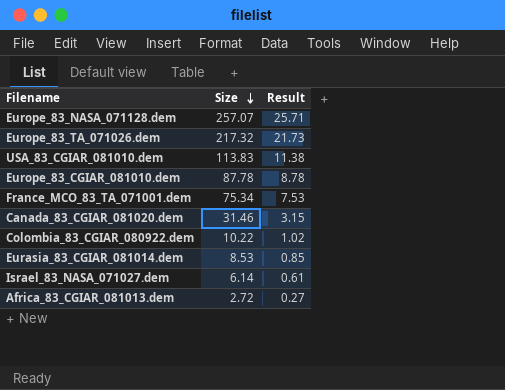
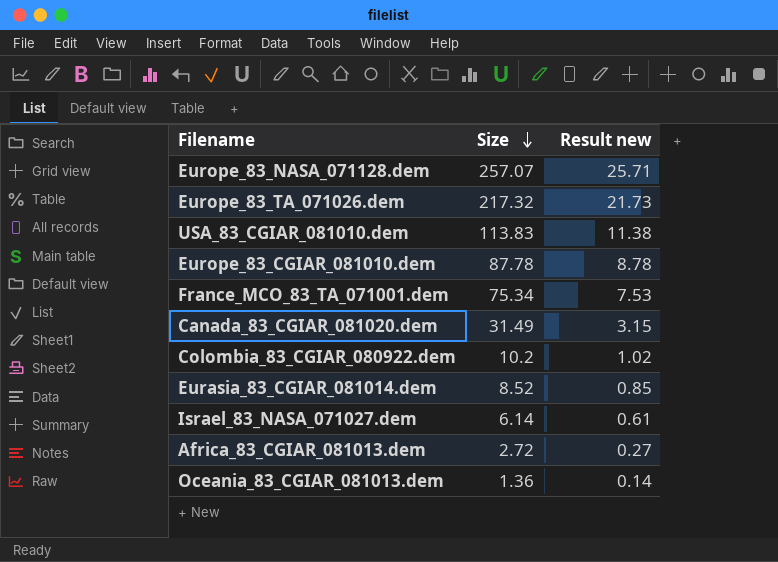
column name: Result -> Result new
Canada_83_CGIAR_081020.dem | Size: 31.46 -> 31.49
Colombia_83_CGIAR_080922.dem | Size: 10.22 -> 10.2
Eurasia_83_CGIAR_081014.dem | Size: 8.53 -> 8.52
row Oceania_83_CGIAR_081013.dem: none -> 1.36 | 0.14

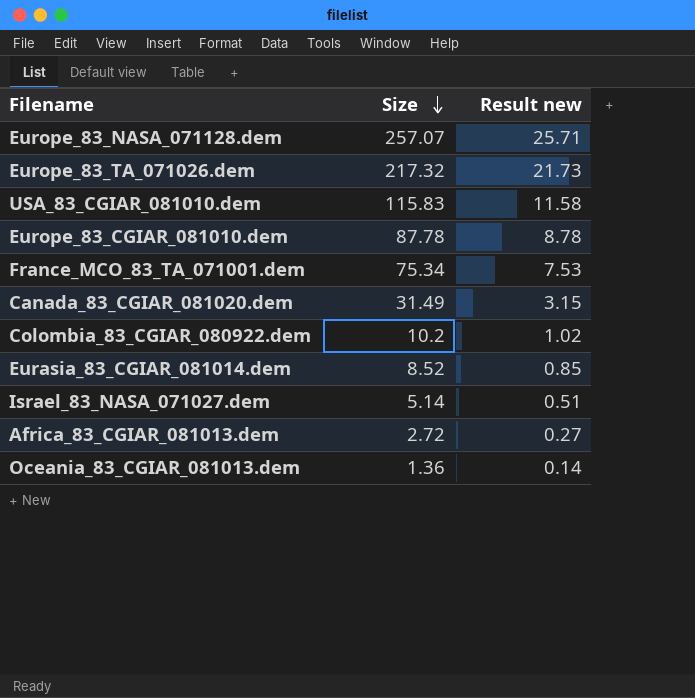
USA_83_CGIAR_081010.dem | Size: 113.83 -> 115.83
USA_83_CGIAR_081010.dem | Result new: 11.38 -> 11.58
Israel_83_NASA_071027.dem | Size: 6.14 -> 5.14
Israel_83_NASA_071027.dem | Result new: 0.61 -> 0.51

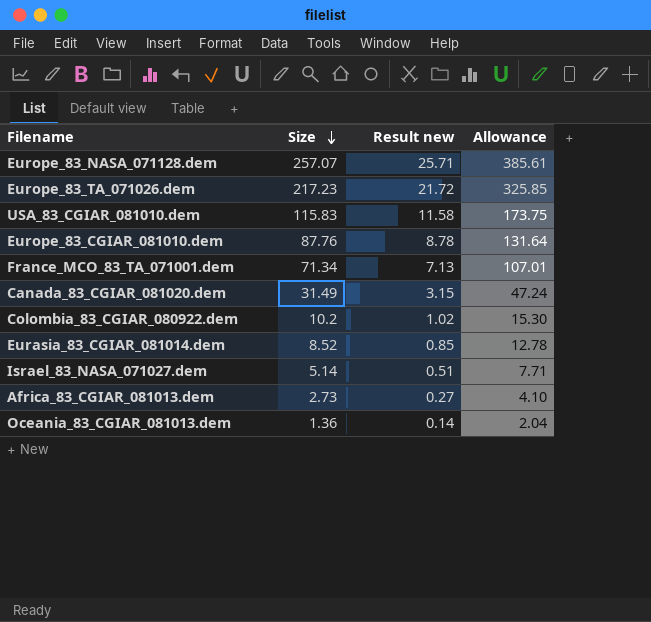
column Allowance | formula: none -> [Size] * 1.5
Europe_83_TA_071026.dem | Size: 217.32 -> 217.23
Europe_83_TA_071026.dem | Result new: 21.73 -> 21.72
Europe_83_CGIAR_081010.dem | Size: 87.78 -> 87.76
France_MCO_83_TA_071001.dem | Size: 75.34 -> 71.34
France_MCO_83_TA_071001.dem | Result new: 7.53 -> 7.13
Africa_83_CGIAR_081013.dem | Size: 2.72 -> 2.73

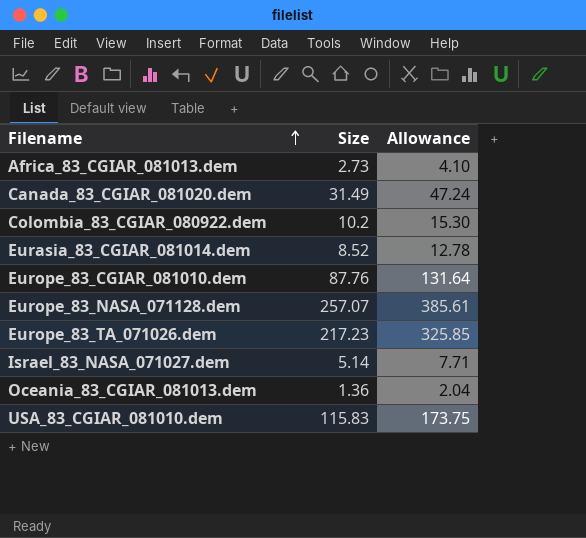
row order: Size descending -> Filename ascending
column Result new | formula: [Size] * 0.1 -> none
row France_MCO_83_TA_071001.dem: 71.34 | 7.13 | 107.01 -> none

